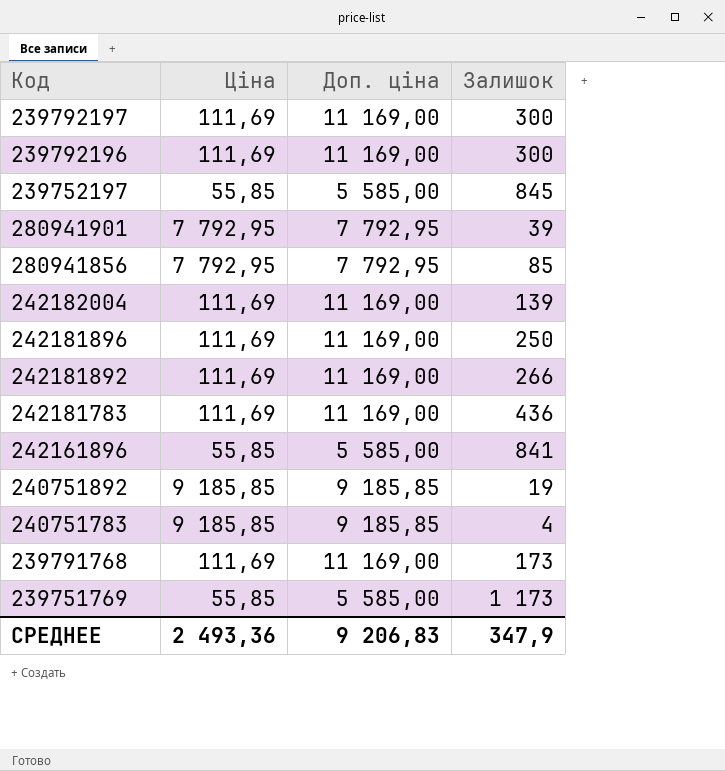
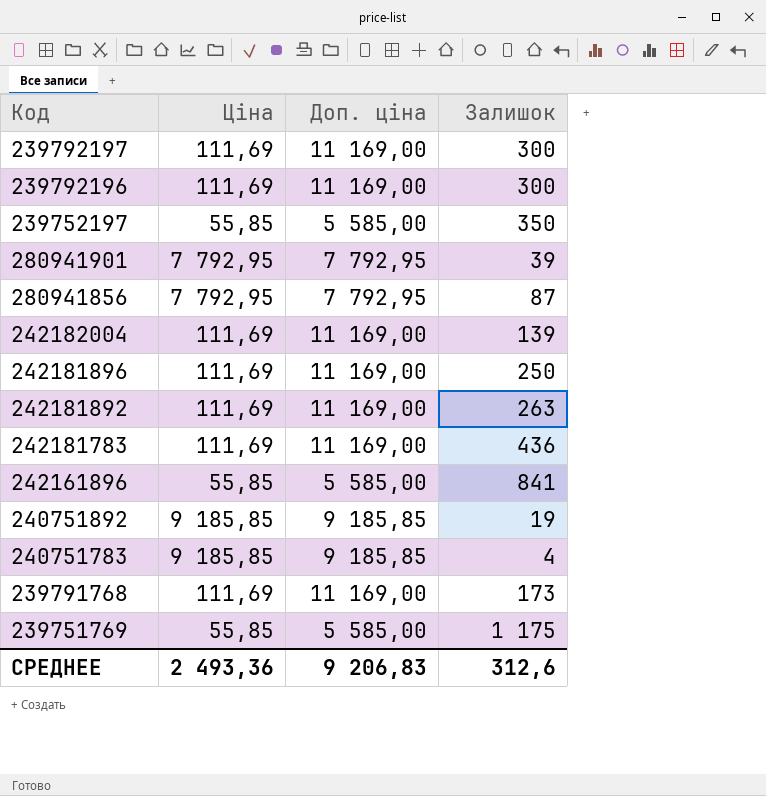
239752197 | Залишок: 845 -> 350
280941856 | Залишок: 85 -> 87
242181892 | Залишок: 266 -> 263
239751769 | Залишок: 1 173 -> 1 175
СРЕДНЕЕ | Залишок: 347,9 -> 312,6

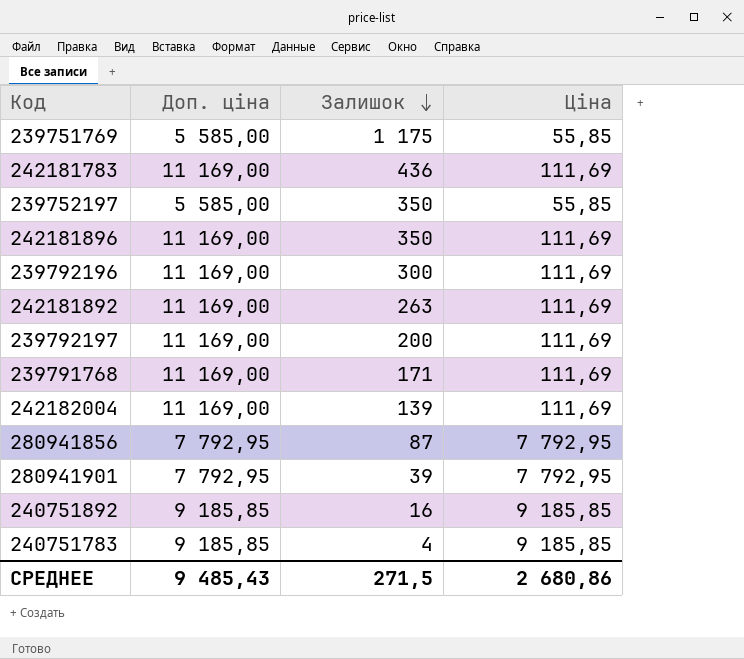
row order: none -> Залишок descending
column Ціна | position: 2 -> 4
row 242161896: 55,85 | 5 585,00 | 841 -> none
242181896 | Залишок: 250 -> 350
239792197 | Залишок: 300 -> 200
239791768 | Залишок: 173 -> 171
240751892 | Залишок: 19 -> 16
СРЕДНЕЕ | Доп. ціна: 9 206,83 -> 9 485,43
СРЕДНЕЕ | Залишок: 312,6 -> 271,5
СРЕДНЕЕ | Ціна: 2 493,36 -> 2 680,86

